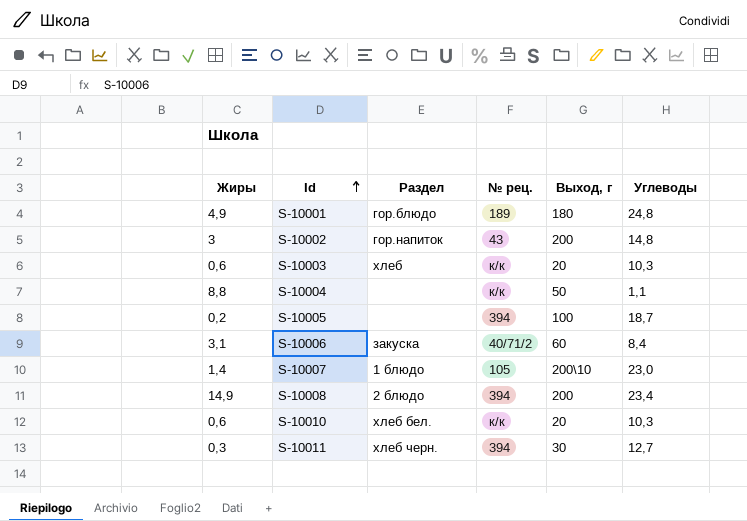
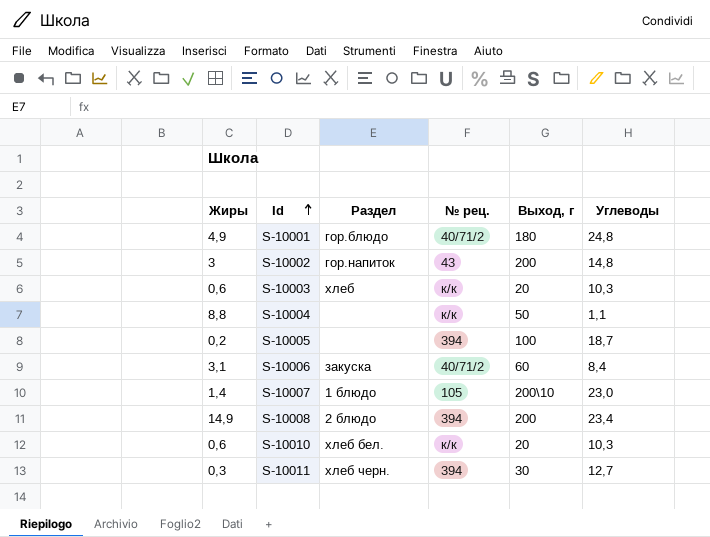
S-10001 | № рец.: 189 -> 40/71/2

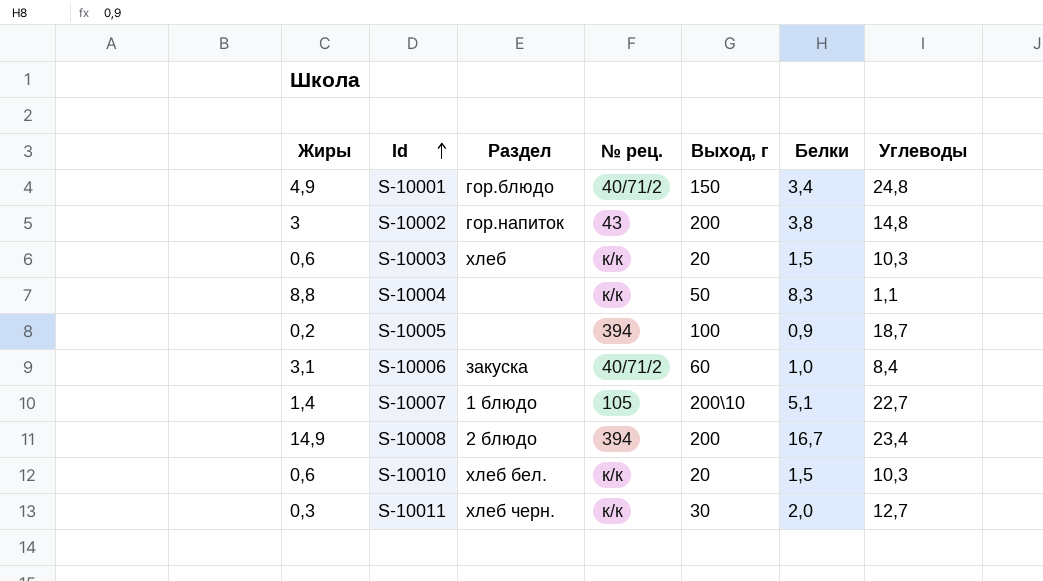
column Белки | position: none -> 6
S-10001 | Выход, г: 180 -> 150
S-10007 | Углеводы: 23,0 -> 22,7
S-10011 | № рец.: 394 -> к/к

